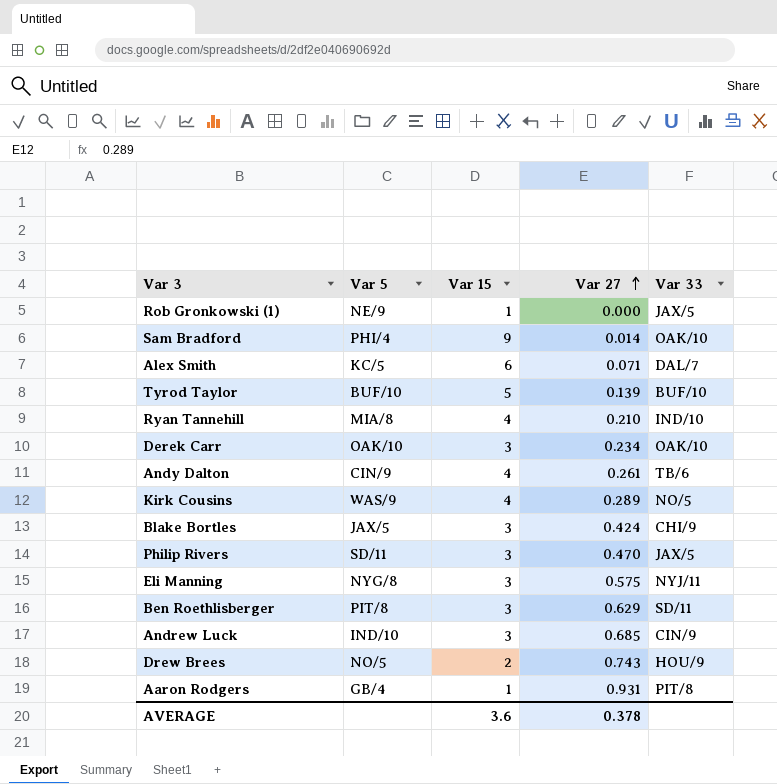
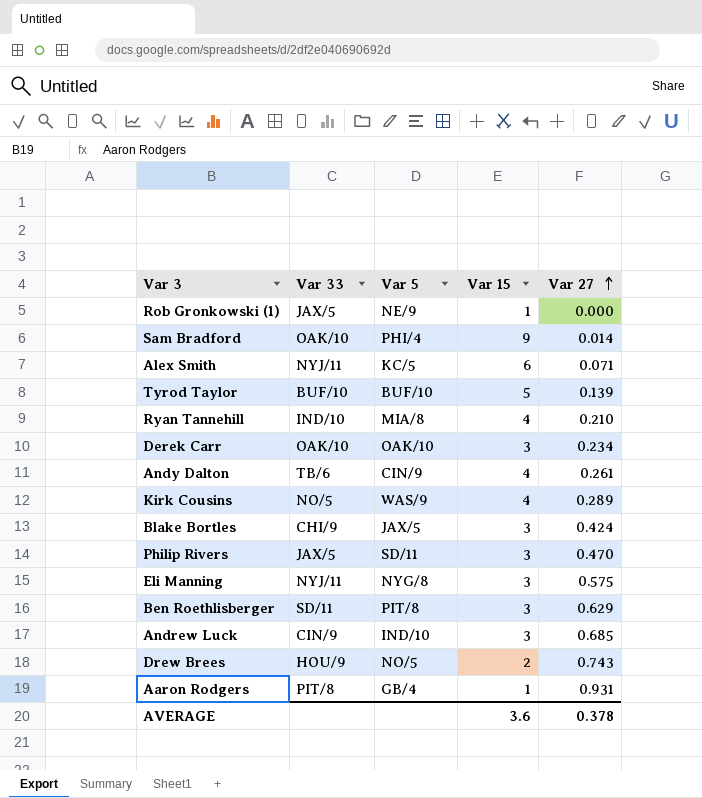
column Var 33 | position: 5 -> 2
Alex Smith | Var 33: DAL/7 -> NYJ/11

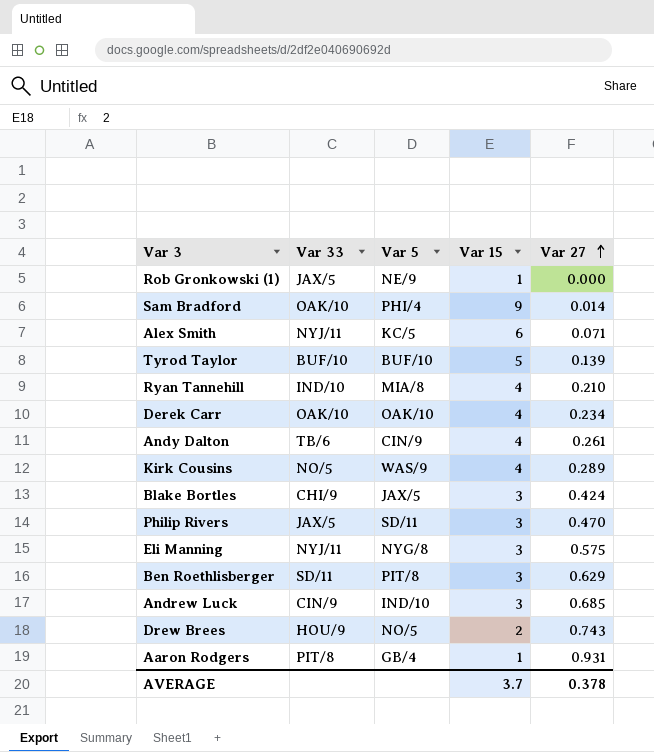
Derek Carr | Var 15: 3 -> 4
AVERAGE | Var 15: 3.6 -> 3.7

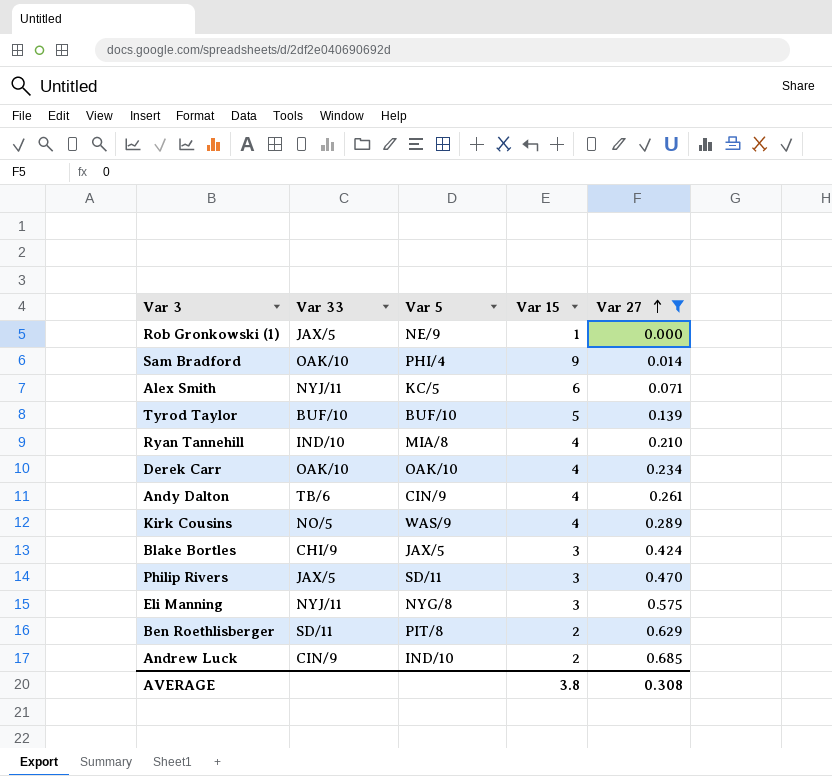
filter: none -> Var 27 <= 0.685
Ben Roethlisberger | Var 15: 3 -> 2
Andrew Luck | Var 15: 3 -> 2
AVERAGE | Var 15: 3.7 -> 3.8
AVERAGE | Var 27: 0.378 -> 0.308

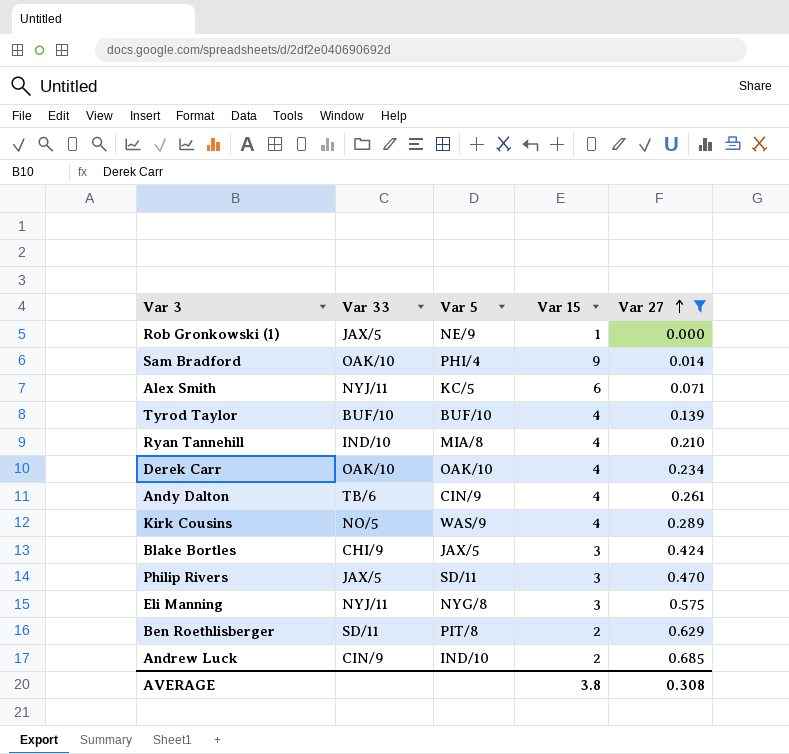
Tyrod Taylor | Var 15: 5 -> 4

